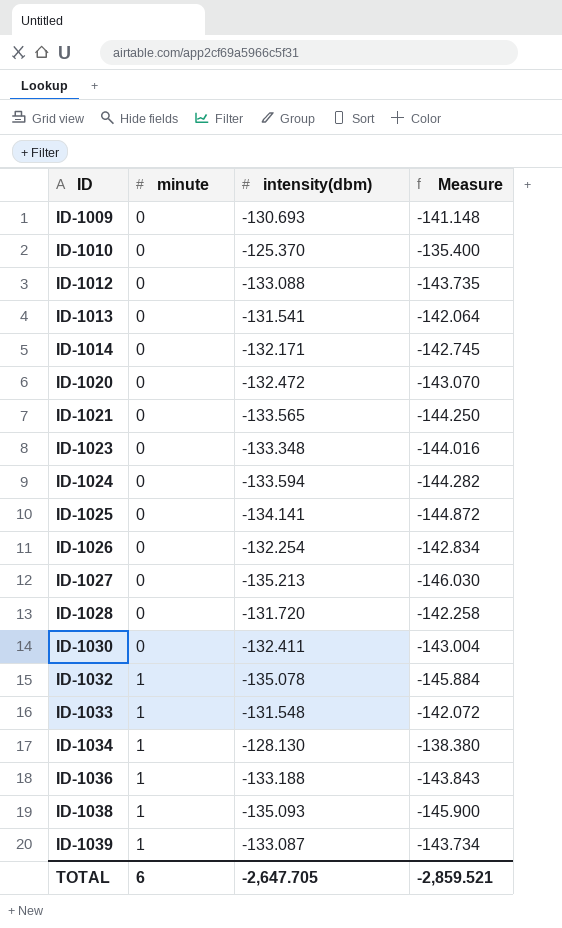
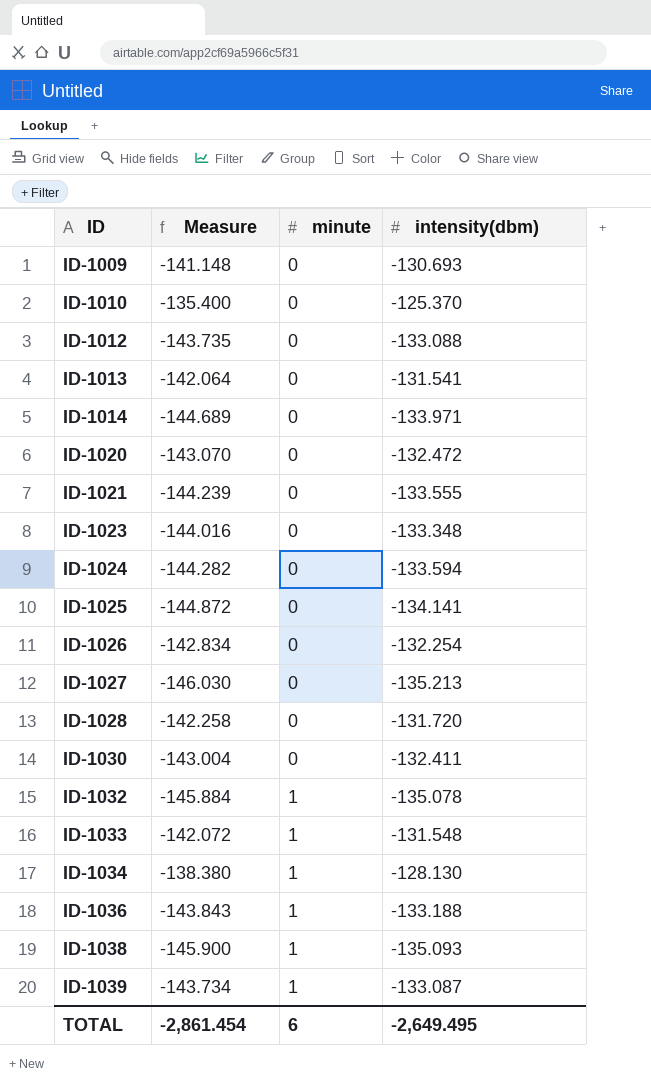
column Measure | position: 4 -> 2
ID-1014 | Measure: -142.745 -> -144.689
ID-1014 | intensity(dbm): -132.171 -> -133.971
ID-1021 | Measure: -144.250 -> -144.239
ID-1021 | intensity(dbm): -133.565 -> -133.555
TOTAL | Measure: -2,859.521 -> -2,861.454
TOTAL | intensity(dbm): -2,647.705 -> -2,649.495

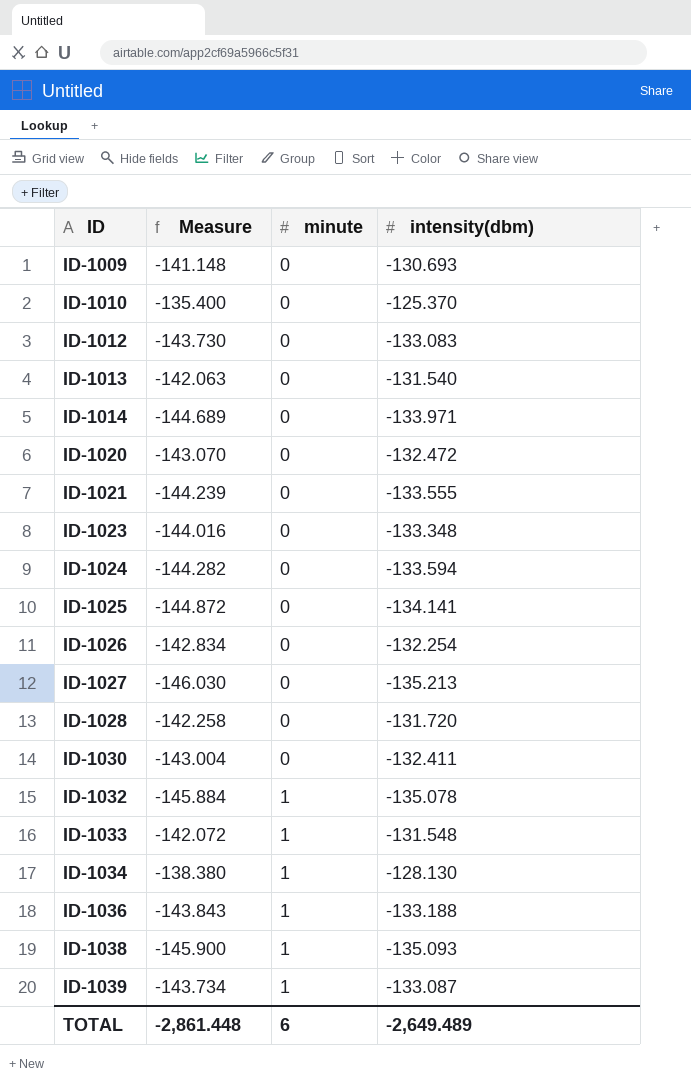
ID-1012 | Measure: -143.735 -> -143.730
ID-1012 | intensity(dbm): -133.088 -> -133.083
ID-1013 | Measure: -142.064 -> -142.063
ID-1013 | intensity(dbm): -131.541 -> -131.540
TOTAL | Measure: -2,861.454 -> -2,861.448
TOTAL | intensity(dbm): -2,649.495 -> -2,649.489

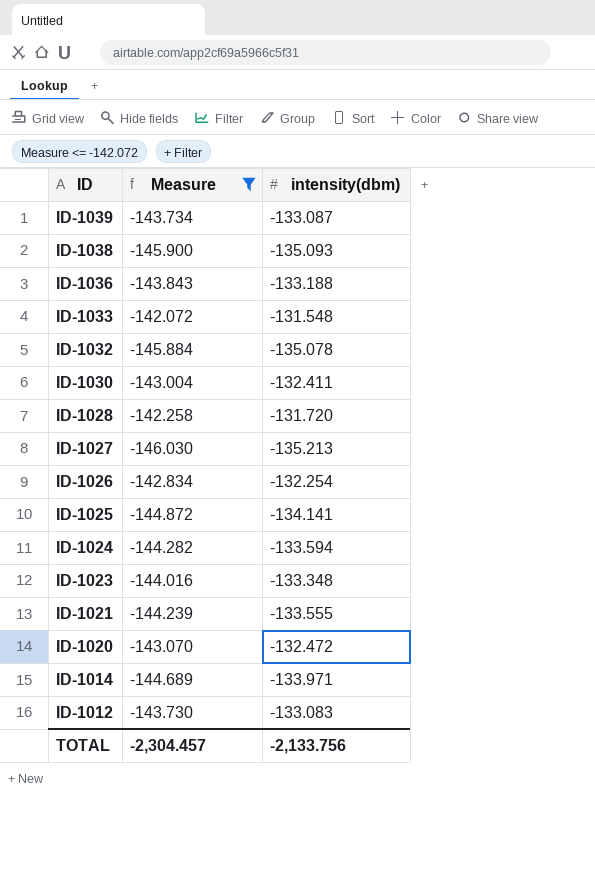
filter: none -> Measure <= -142.072
row order: ID ascending -> ID descending
column minute | position: 3 -> none
TOTAL | Measure: -2,861.448 -> -2,304.457
TOTAL | intensity(dbm): -2,649.489 -> -2,133.756

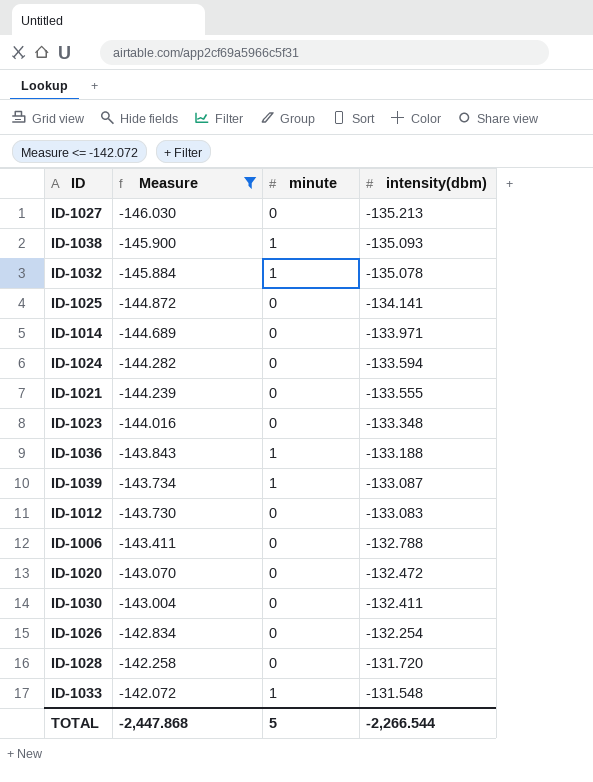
row order: ID descending -> Measure ascending
column minute | position: none -> 3
row ID-1006: none -> -143.411 | 0 | -132.788
TOTAL | Measure: -2,304.457 -> -2,447.868
TOTAL | intensity(dbm): -2,133.756 -> -2,266.544

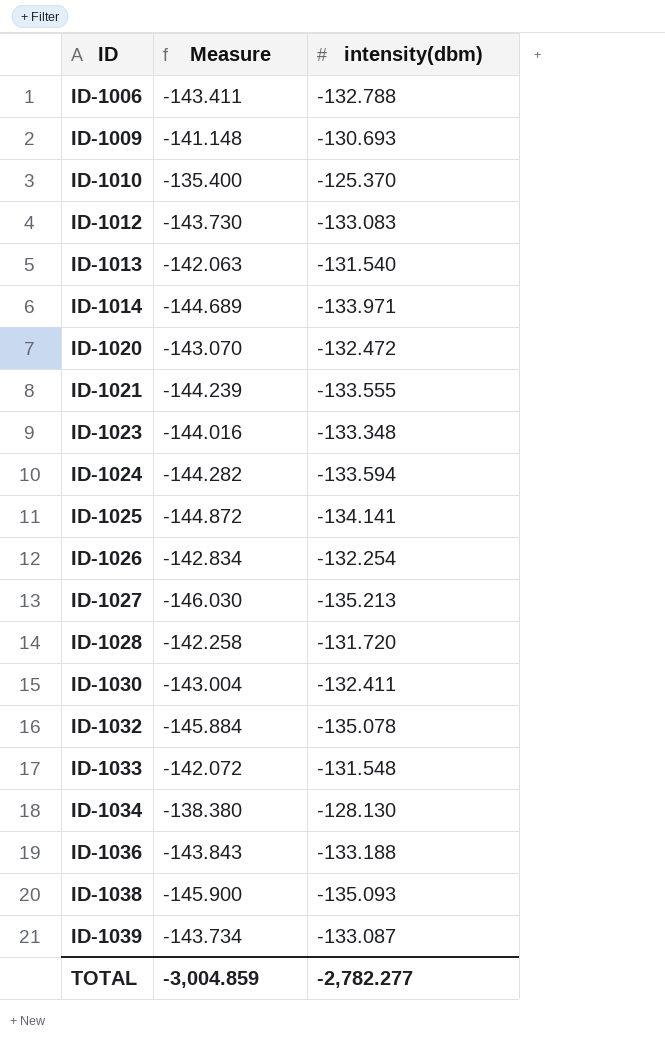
filter: Measure <= -142.072 -> none
row order: Measure ascending -> ID ascending
column minute | position: 3 -> none
TOTAL | Measure: -2,447.868 -> -3,004.859
TOTAL | intensity(dbm): -2,266.544 -> -2,782.277

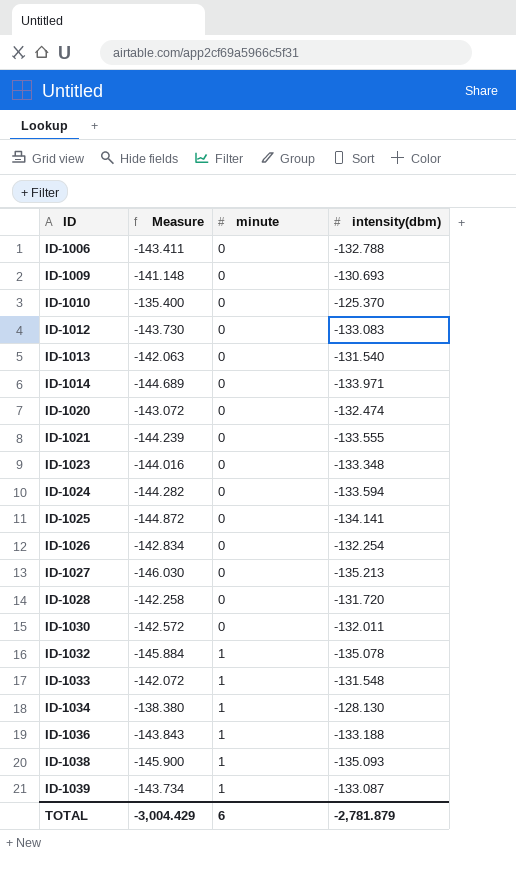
column minute | position: none -> 3
ID-1020 | Measure: -143.070 -> -143.072
ID-1020 | intensity(dbm): -132.472 -> -132.474
ID-1030 | Measure: -143.004 -> -142.572
ID-1030 | intensity(dbm): -132.411 -> -132.011
TOTAL | Measure: -3,004.859 -> -3,004.429
TOTAL | intensity(dbm): -2,782.277 -> -2,781.879

